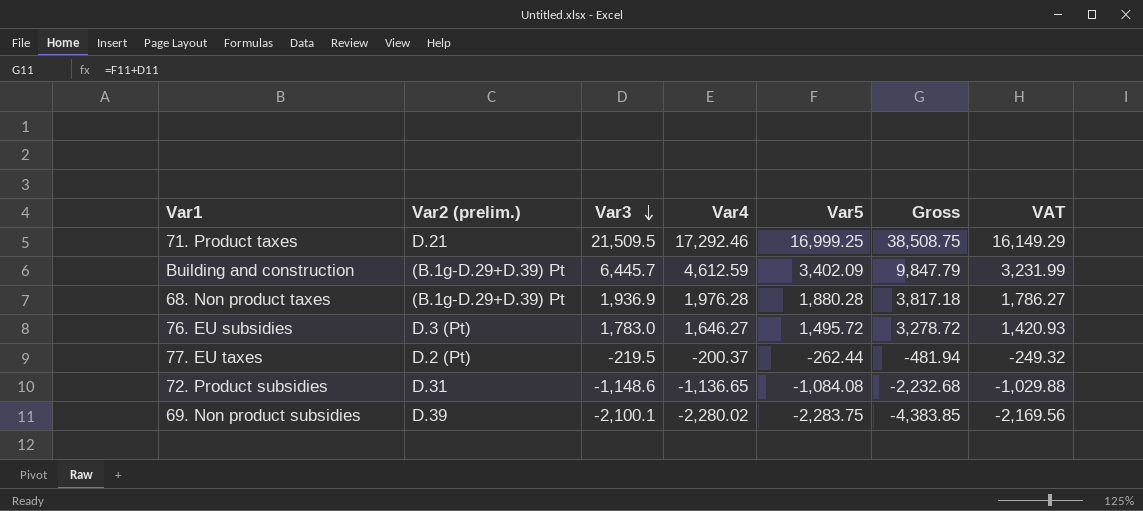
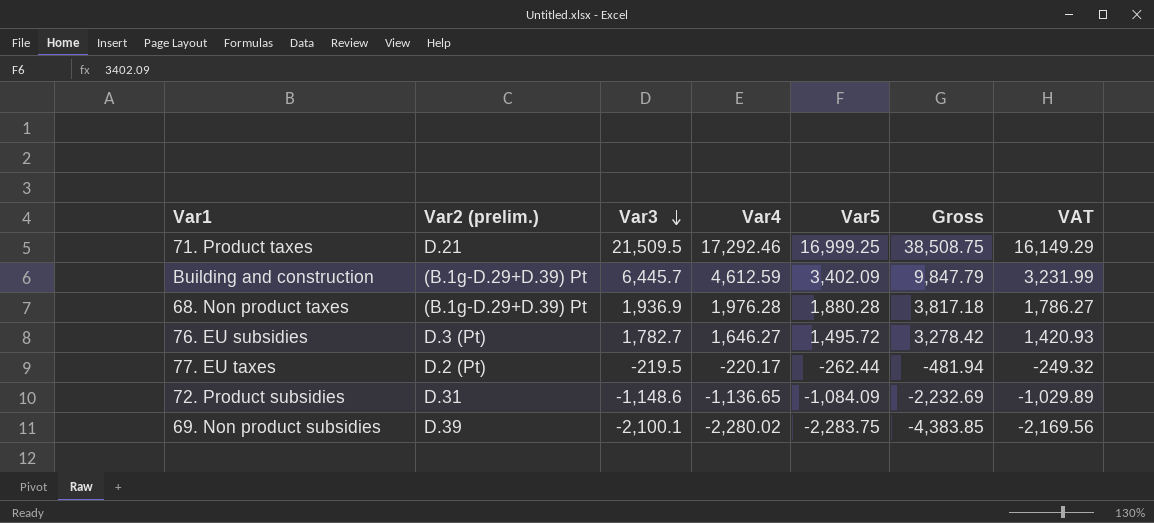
76. EU subsidies | Var3: 1,783.0 -> 1,782.7
76. EU subsidies | Gross: 3,278.72 -> 3,278.42
77. EU taxes | Var4: -200.37 -> -220.17
72. Product subsidies | Var5: -1,084.08 -> -1,084.09
72. Product subsidies | Gross: -2,232.68 -> -2,232.69
72. Product subsidies | VAT: -1,029.88 -> -1,029.89

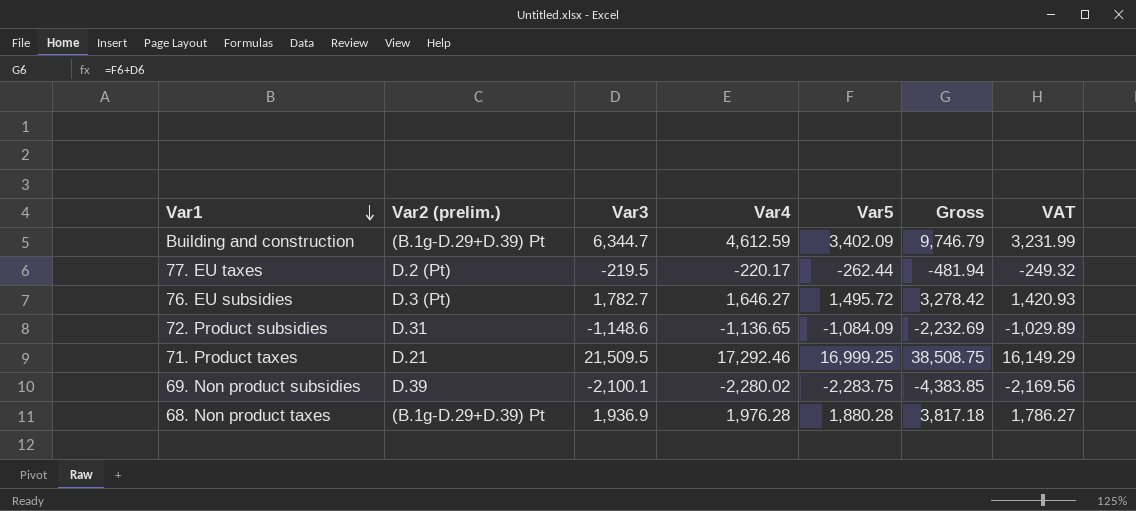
row order: Var3 descending -> Var1 descending
Building and construction | Var3: 6,445.7 -> 6,344.7
Building and construction | Gross: 9,847.79 -> 9,746.79

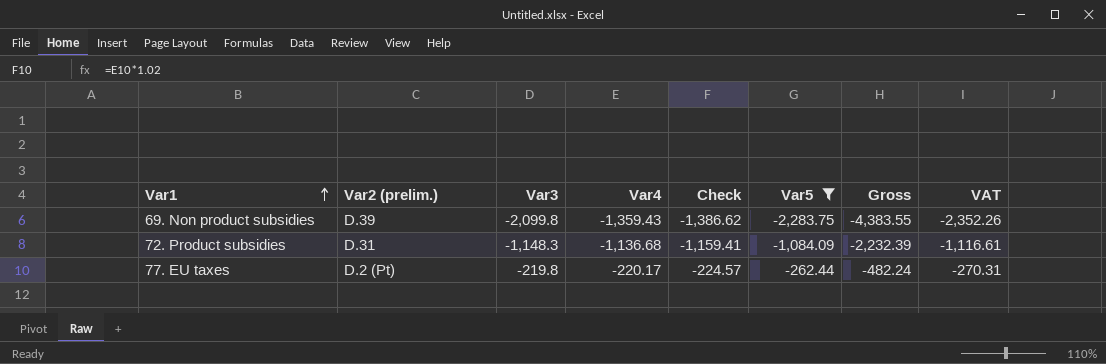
filter: none -> Var5 <= -262.44
row order: Var1 descending -> Var1 ascending
column Check | formula: none -> [Var4] * 1.02
column VAT | formula: [Var5] * 0.95 -> [Var5] * 1.03
69. Non product subsidies | Var3: -2,100.1 -> -2,099.8
69. Non product subsidies | Var4: -2,280.02 -> -1,359.43
69. Non product subsidies | Gross: -4,383.85 -> -4,383.55
72. Product subsidies | Var3: -1,148.6 -> -1,148.3
72. Product subsidies | Var4: -1,136.65 -> -1,136.68
72. Product subsidies | Gross: -2,232.69 -> -2,232.39
77. EU taxes | Var3: -219.5 -> -219.8
77. EU taxes | Gross: -481.94 -> -482.24

